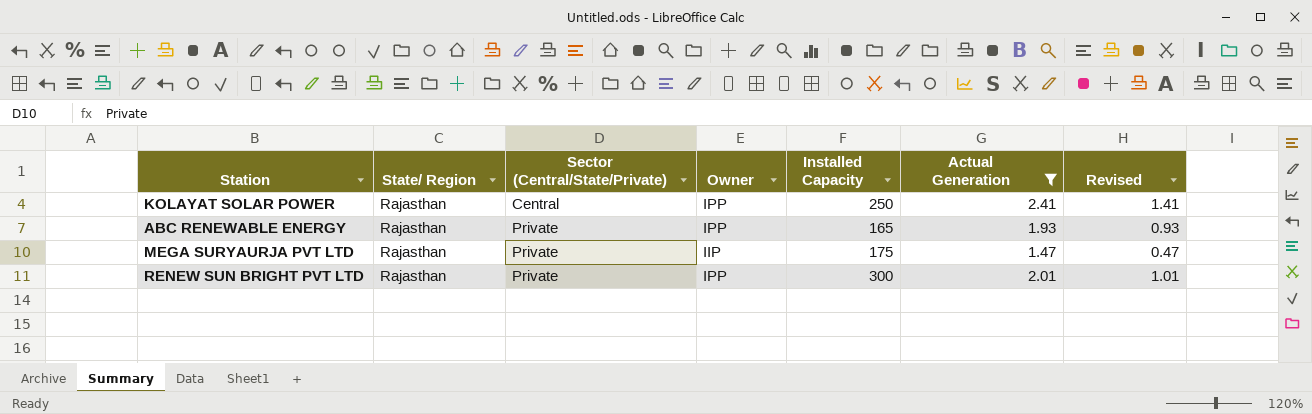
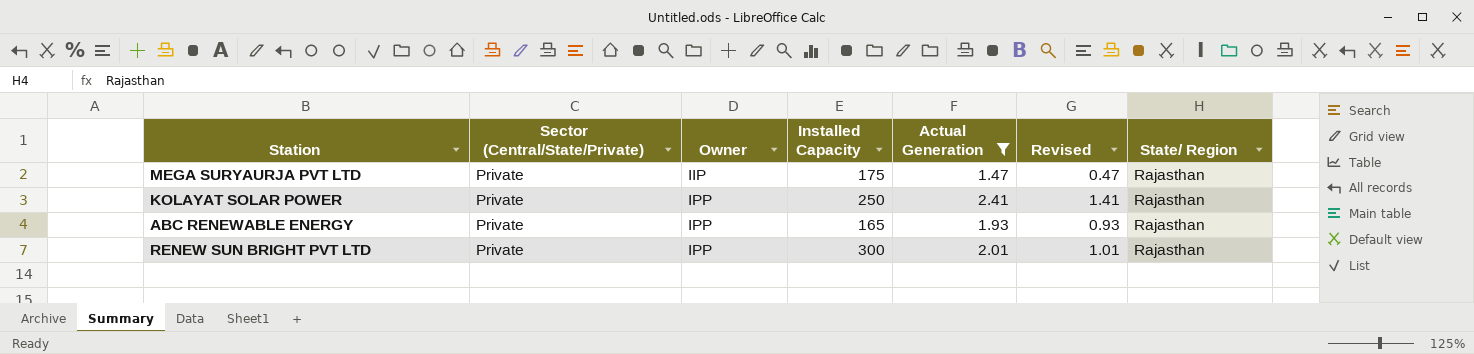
row order: Sector (Central/State/Private) ascending -> Owner ascending
column State/ Region | position: 2 -> 7
KOLAYAT SOLAR POWER | Sector (Central/State/Private): Central -> Private

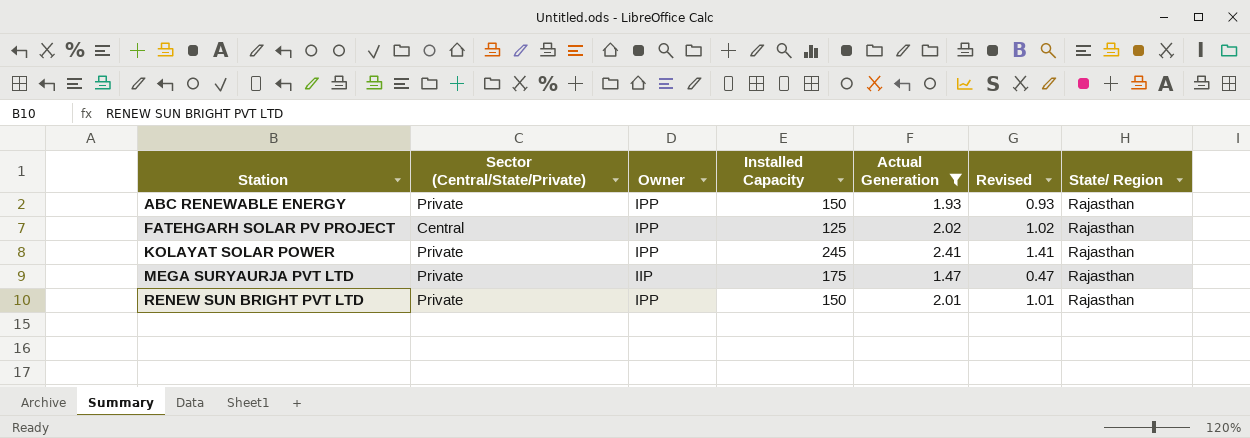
row order: Owner ascending -> Station ascending
ABC RENEWABLE ENERGY | Installed Capacity: 165 -> 150
row FATEHGARH SOLAR PV PROJECT: none -> Central | IPP | 125 | 2.02 | 1.02 | Rajasthan
KOLAYAT SOLAR POWER | Installed Capacity: 250 -> 245
RENEW SUN BRIGHT PVT LTD | Installed Capacity: 300 -> 150

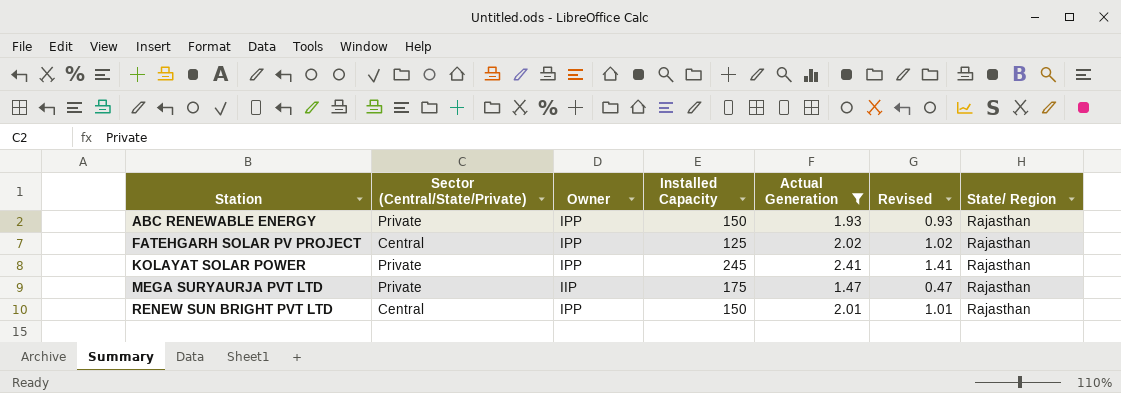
RENEW SUN BRIGHT PVT LTD | Sector (Central/State/Private): Private -> Central

